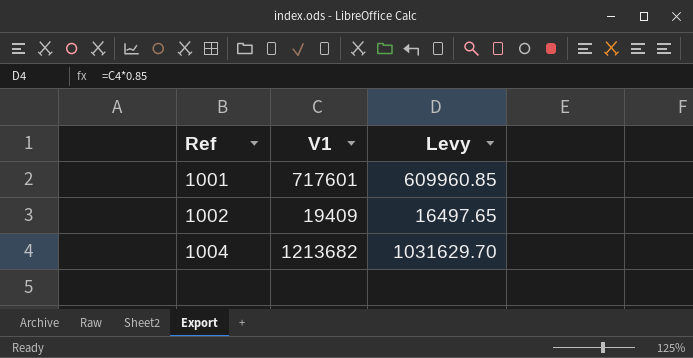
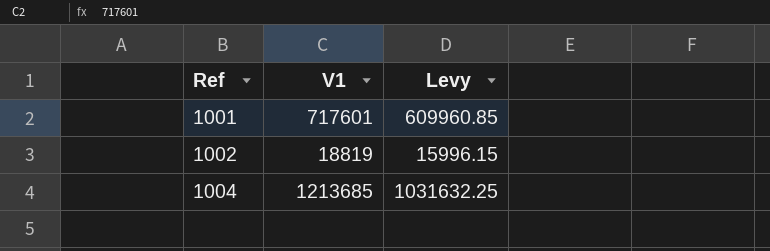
1002 | V1: 19409 -> 18819
1002 | Levy: 16497.65 -> 15996.15
1004 | V1: 1213682 -> 1213685
1004 | Levy: 1031629.70 -> 1031632.25

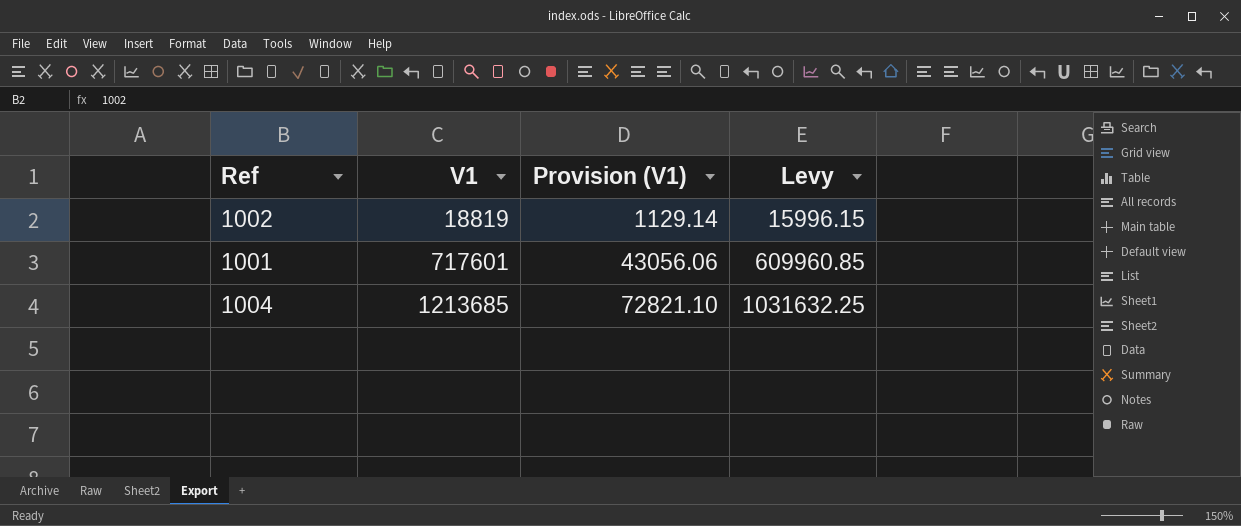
row order: Ref ascending -> V1 ascending
column Provision (V1) | formula: none -> [V1] * 0.06

